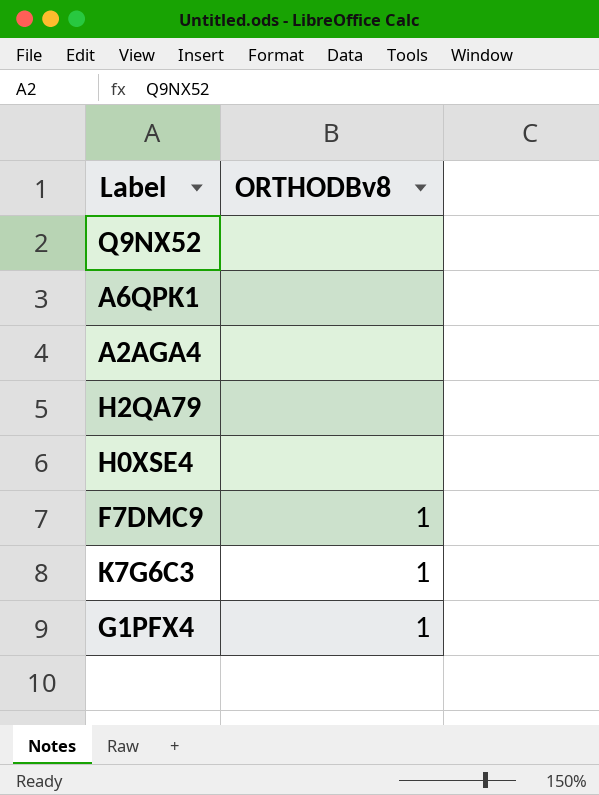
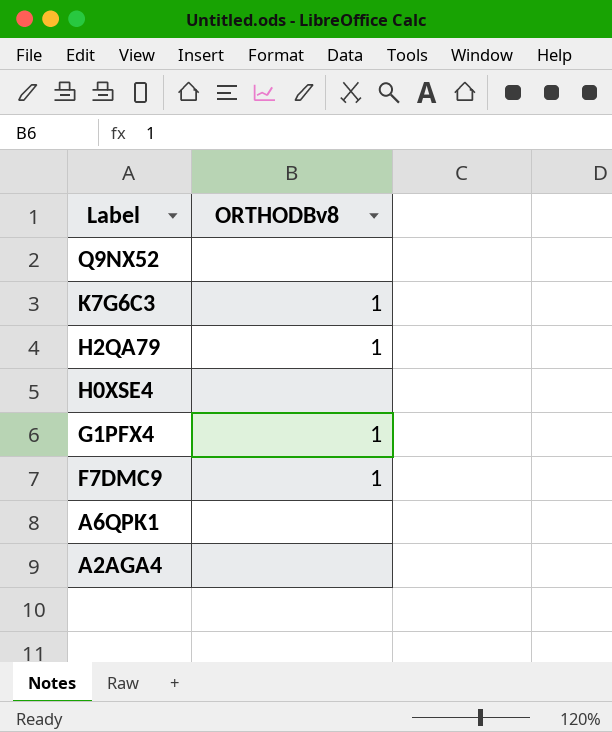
row order: none -> Label descending
H2QA79 | ORTHODBv8: none -> 1

